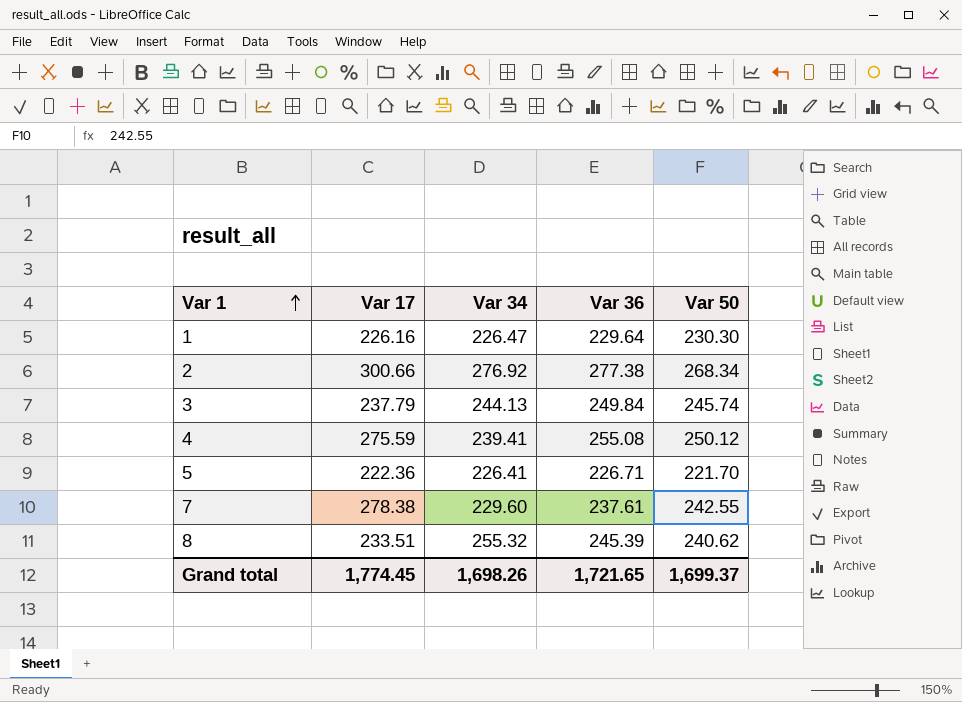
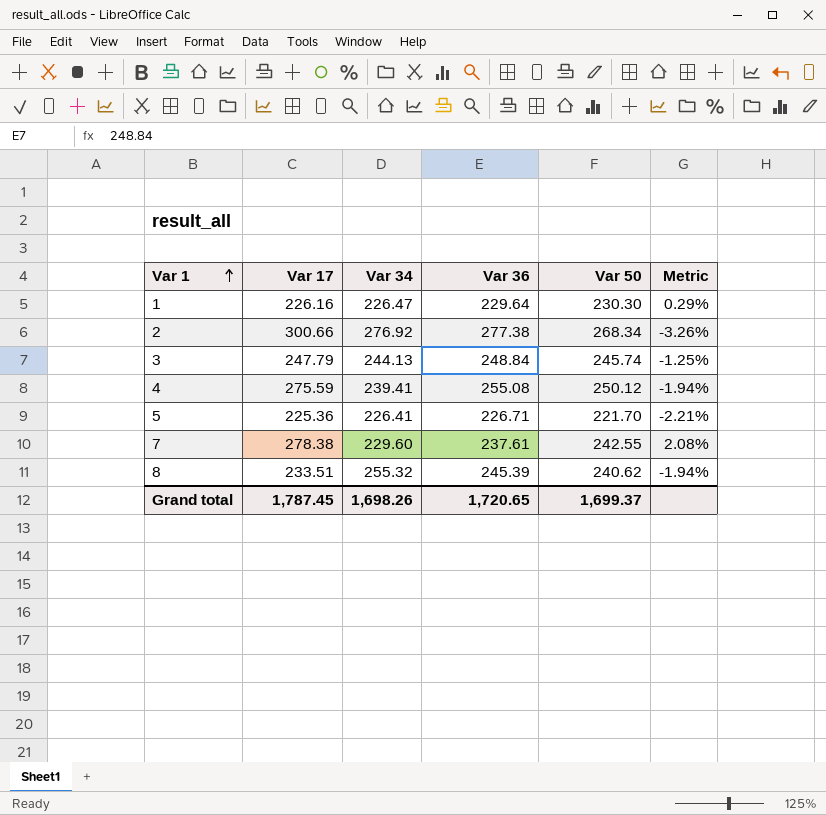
column Metric | formula: none -> ([Var 50] - [Var 36]) / [Var 36]
3 | Var 17: 237.79 -> 247.79
3 | Var 36: 249.84 -> 248.84
5 | Var 17: 222.36 -> 225.36
Grand total | Var 17: 1,774.45 -> 1,787.45
Grand total | Var 36: 1,721.65 -> 1,720.65

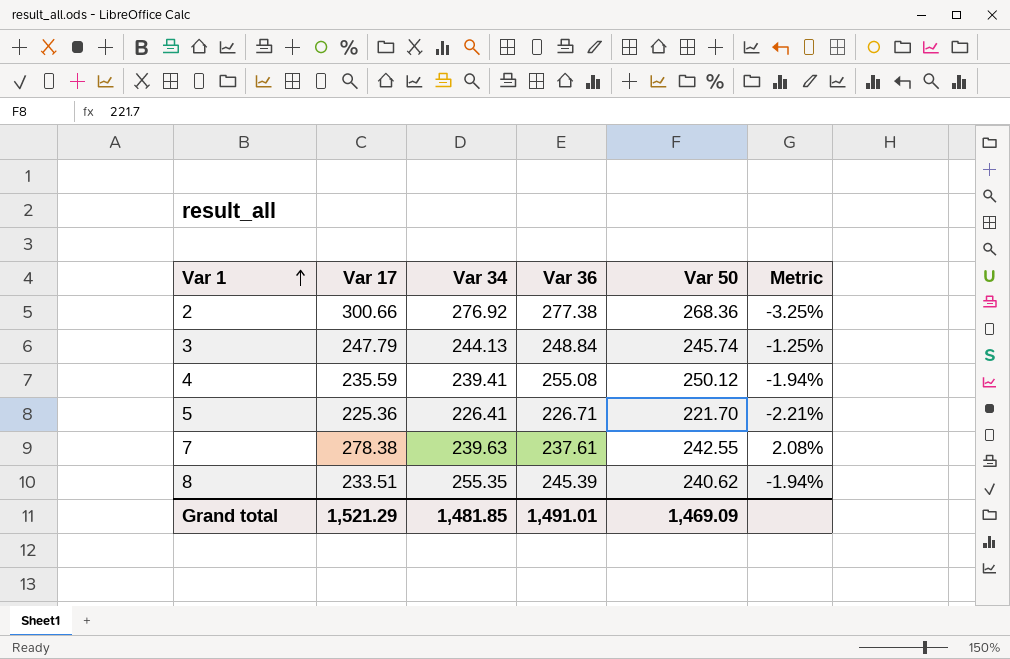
row 1: 226.16 | 226.47 | 229.64 | 230.30 | 0.29% -> none
2 | Var 50: 268.34 -> 268.36
2 | Metric: -3.26% -> -3.25%
4 | Var 17: 275.59 -> 235.59
7 | Var 34: 229.60 -> 239.63
8 | Var 34: 255.32 -> 255.35
Grand total | Var 17: 1,787.45 -> 1,521.29
Grand total | Var 34: 1,698.26 -> 1,481.85
Grand total | Var 36: 1,720.65 -> 1,491.01
Grand total | Var 50: 1,699.37 -> 1,469.09

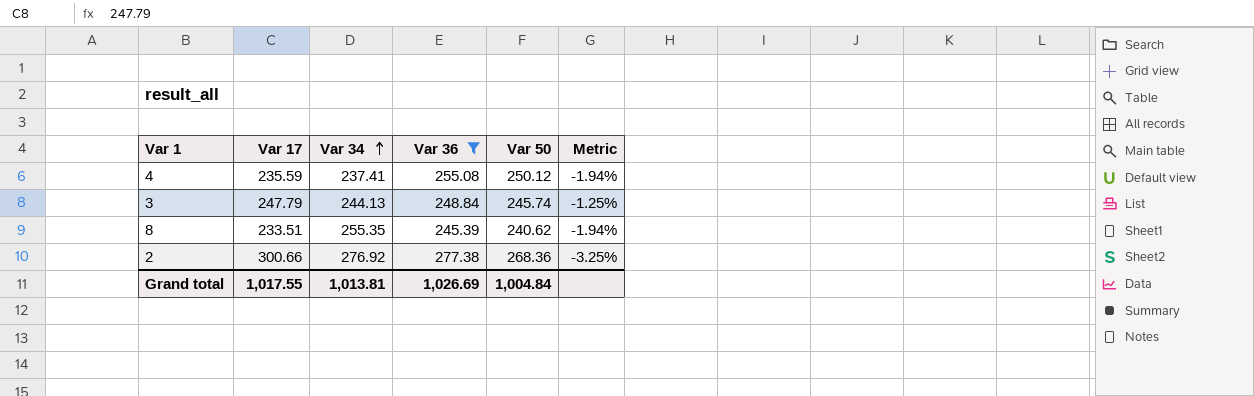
filter: none -> Var 36 >= 245.39
row order: Var 1 ascending -> Var 34 ascending
4 | Var 34: 239.41 -> 237.41
Grand total | Var 17: 1,521.29 -> 1,017.55
Grand total | Var 34: 1,481.85 -> 1,013.81
Grand total | Var 36: 1,491.01 -> 1,026.69
Grand total | Var 50: 1,469.09 -> 1,004.84

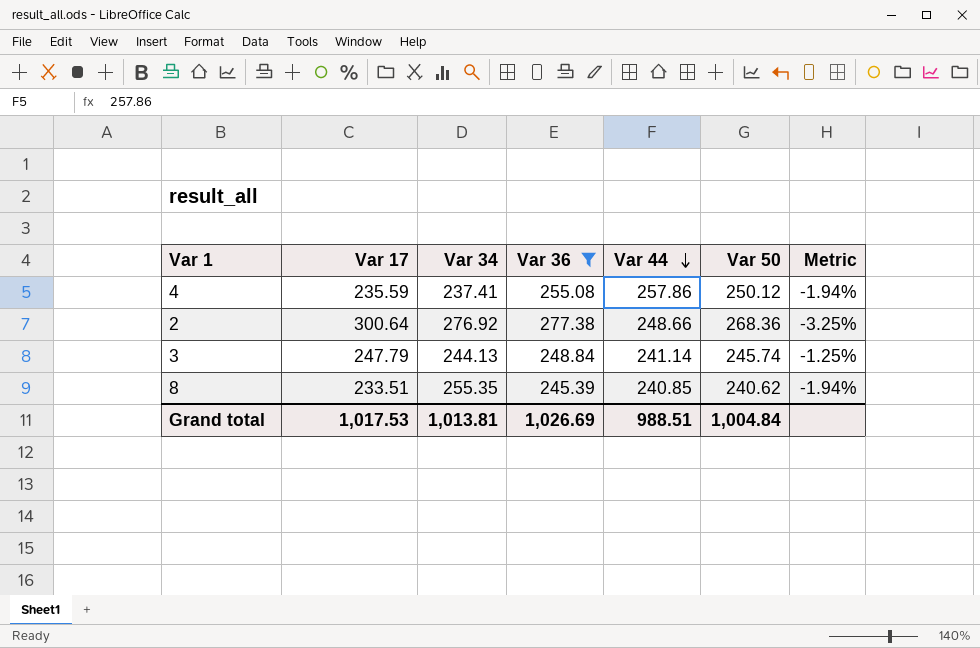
row order: Var 34 ascending -> Var 44 descending
column Var 44 | position: none -> 5
2 | Var 17: 300.66 -> 300.64
Grand total | Var 17: 1,017.55 -> 1,017.53

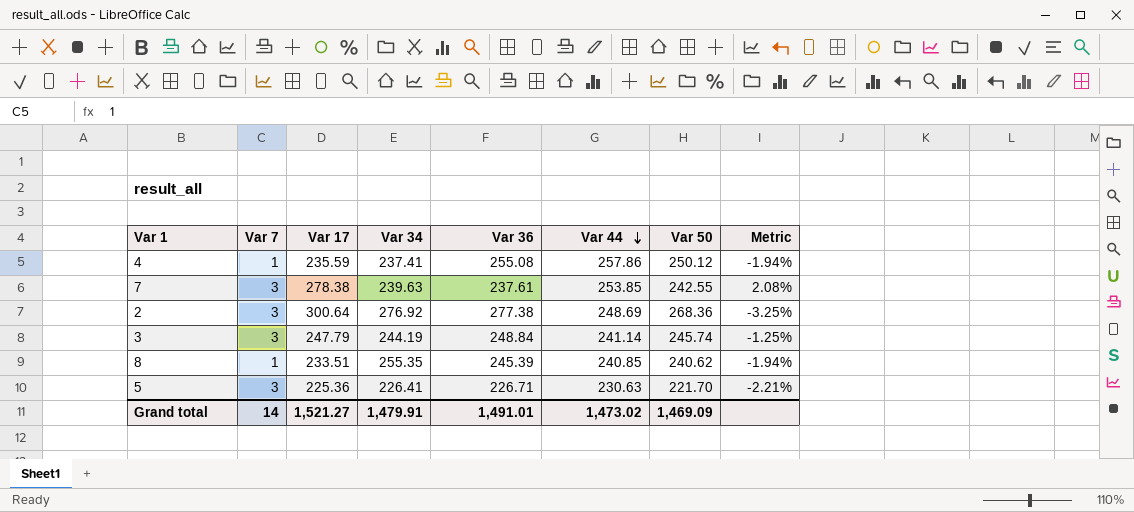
filter: Var 36 >= 245.39 -> none
column Var 7 | position: none -> 2
2 | Var 44: 248.66 -> 248.69
3 | Var 34: 244.13 -> 244.19
Grand total | Var 17: 1,017.53 -> 1,521.27
Grand total | Var 34: 1,013.81 -> 1,479.91
Grand total | Var 36: 1,026.69 -> 1,491.01
Grand total | Var 44: 988.51 -> 1,473.02
Grand total | Var 50: 1,004.84 -> 1,469.09

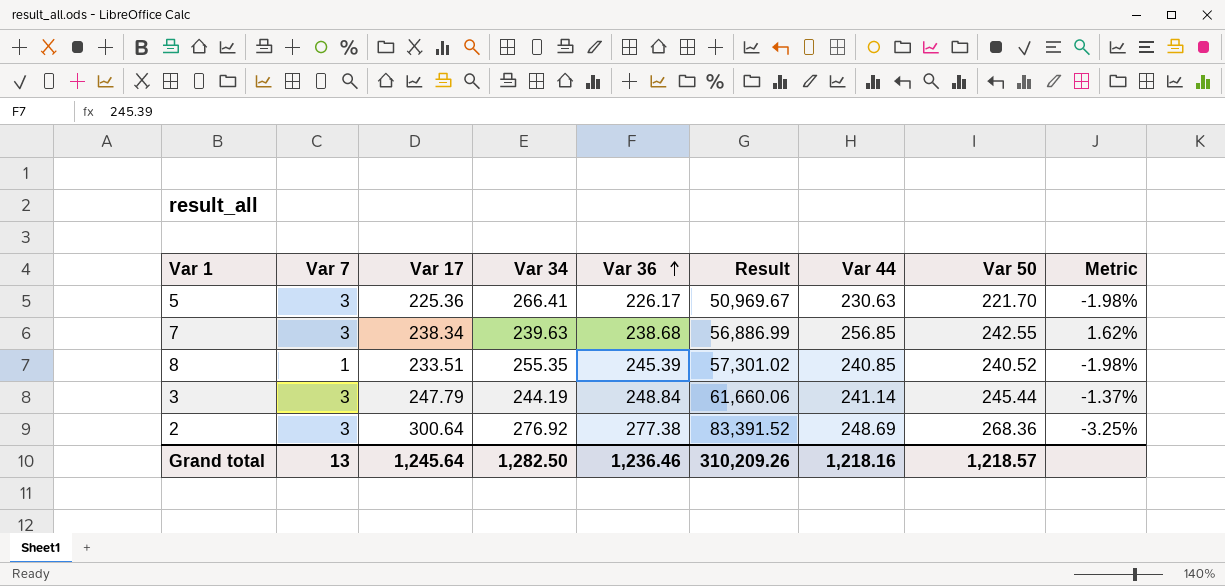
row order: Var 44 descending -> Var 36 ascending
column Result | formula: none -> [Var 17] * [Var 36]
row 4: 1 | 235.59 | 237.41 | 255.08 | 257.86 | 250.12 | -1.94% -> none
5 | Var 34: 226.41 -> 266.41
5 | Var 36: 226.71 -> 226.17
5 | Metric: -2.21% -> -1.98%
7 | Var 17: 278.38 -> 238.34
7 | Var 36: 237.61 -> 238.68
7 | Var 44: 253.85 -> 256.85
7 | Metric: 2.08% -> 1.62%
8 | Var 50: 240.62 -> 240.52
8 | Metric: -1.94% -> -1.98%
3 | Var 50: 245.74 -> 245.44
3 | Metric: -1.25% -> -1.37%
Grand total | Var 7: 14 -> 13
Grand total | Var 17: 1,521.27 -> 1,245.64
Grand total | Var 34: 1,479.91 -> 1,282.50
Grand total | Var 36: 1,491.01 -> 1,236.46
Grand total | Var 44: 1,473.02 -> 1,218.16
Grand total | Var 50: 1,469.09 -> 1,218.57

